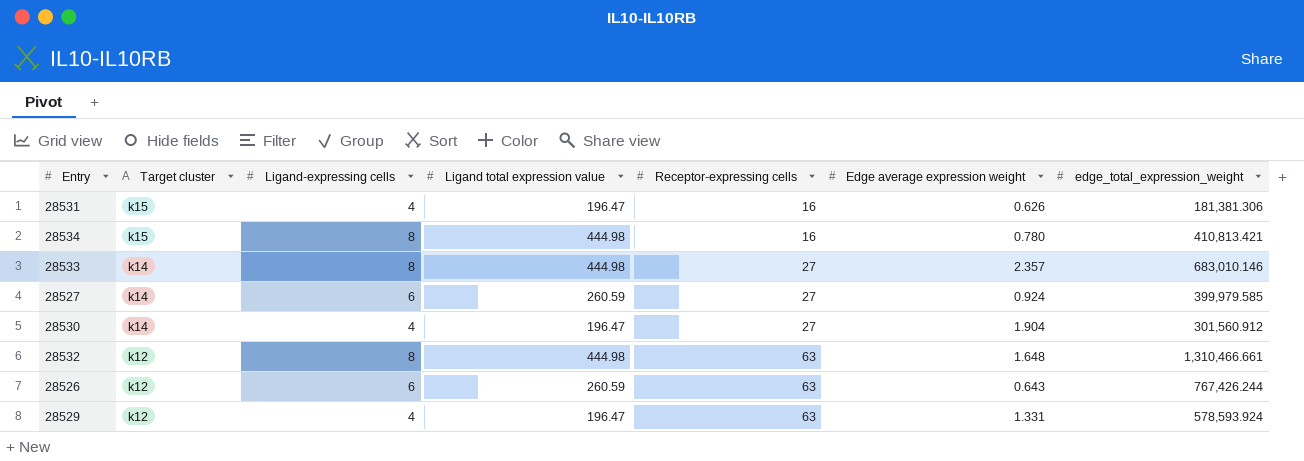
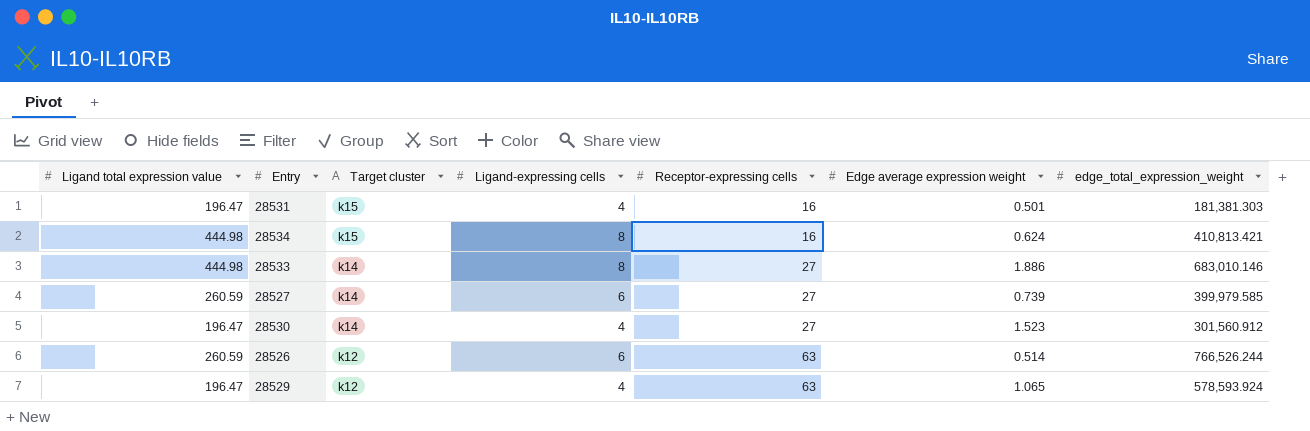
column Ligand total expression value | position: 4 -> 1
row 28532: k12 | 8 | 444.98 | 63 | 1.648 | 1,310,466.661 -> none
28531 | Edge average expression weight: 0.626 -> 0.501
28531 | edge_total_expression_weight: 181,381.306 -> 181,381.303
28534 | Edge average expression weight: 0.780 -> 0.624
28533 | Edge average expression weight: 2.357 -> 1.886
28527 | Edge average expression weight: 0.924 -> 0.739
28530 | Edge average expression weight: 1.904 -> 1.523
28526 | Edge average expression weight: 0.643 -> 0.514
28526 | edge_total_expression_weight: 767,426.244 -> 766,526.244
28529 | Edge average expression weight: 1.331 -> 1.065

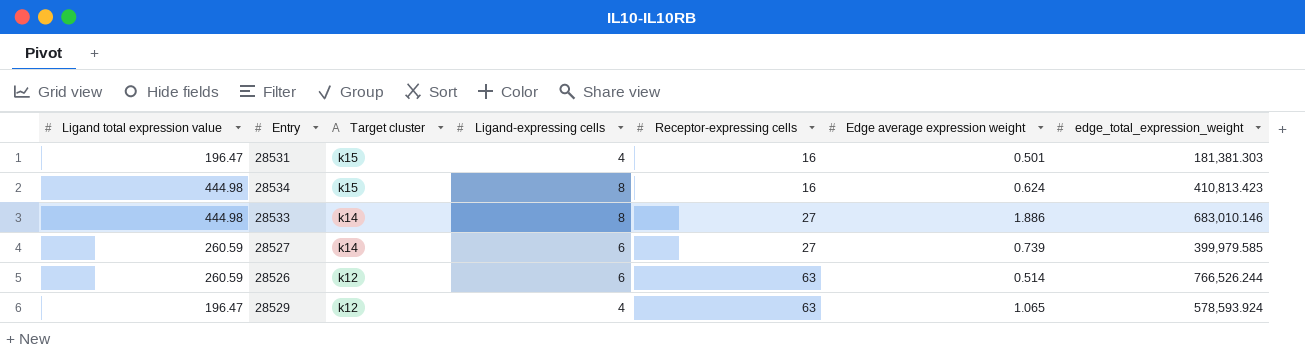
row 28530: 196.47 | k14 | 4 | 27 | 1.523 | 301,560.912 -> none
28534 | edge_total_expression_weight: 410,813.421 -> 410,813.423

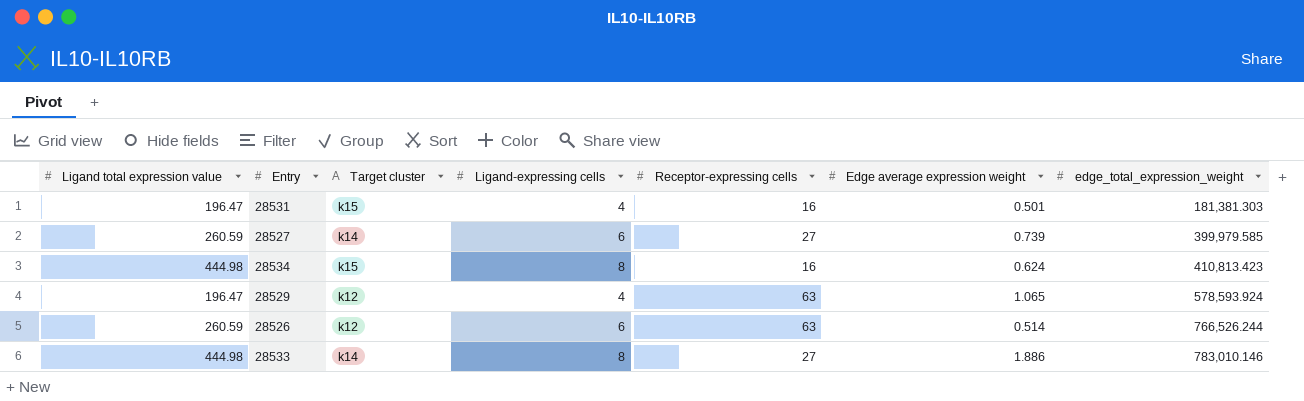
row order: Target cluster descending -> edge_total_expression_weight ascending
28533 | edge_total_expression_weight: 683,010.146 -> 783,010.146

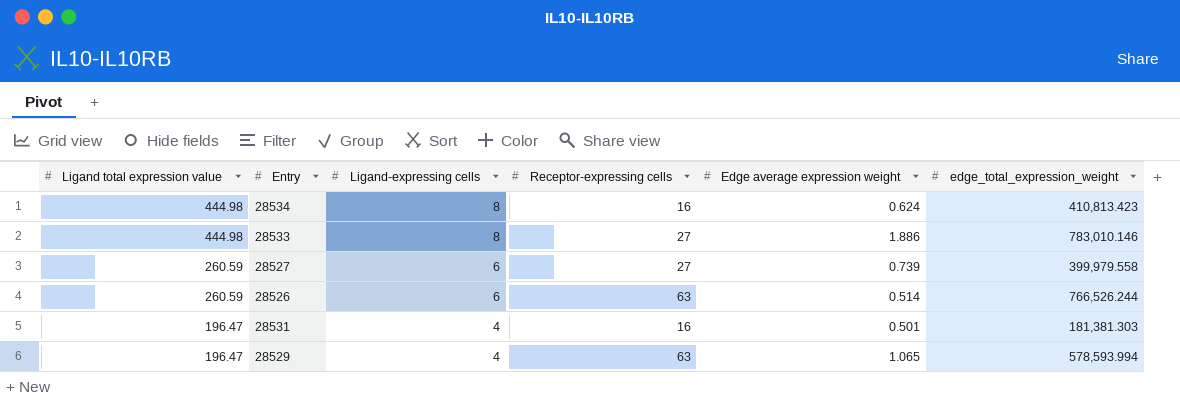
row order: edge_total_expression_weight ascending -> Ligand total expression value descending
column Target cluster | position: 3 -> none
28527 | edge_total_expression_weight: 399,979.585 -> 399,979.558
28529 | edge_total_expression_weight: 578,593.924 -> 578,593.994

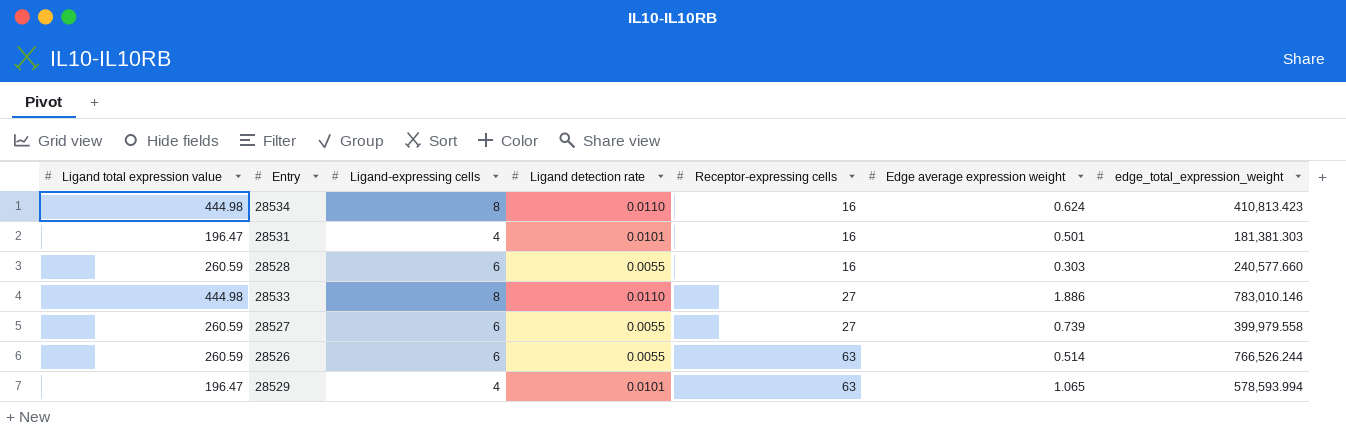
row order: Ligand total expression value descending -> Receptor-expressing cells ascending
column Ligand detection rate | position: none -> 4
row 28528: none -> 260.59 | 6 | 0.0055 | 16 | 0.303 | 240,577.660

